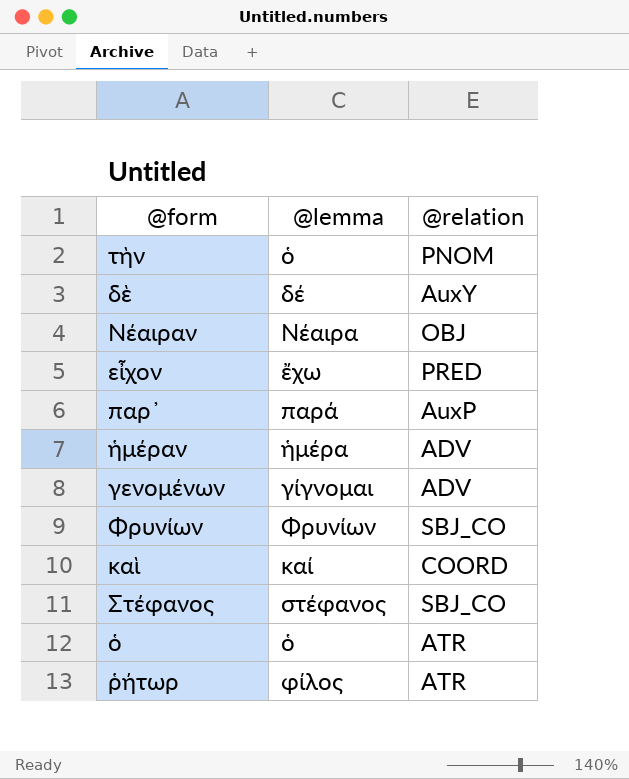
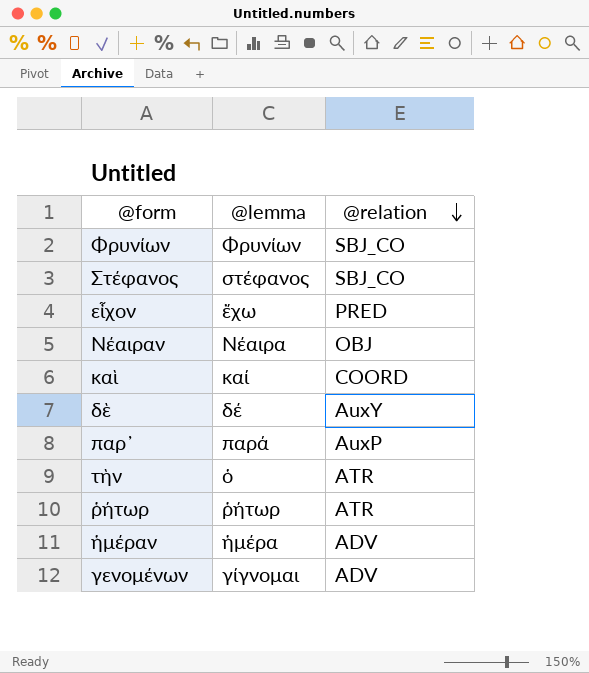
row order: none -> @relation descending
row ὁ: ὁ | ATR -> none
τὴν | @relation: PNOM -> ATR
ῥήτωρ | @lemma: φίλος -> ῥήτωρ

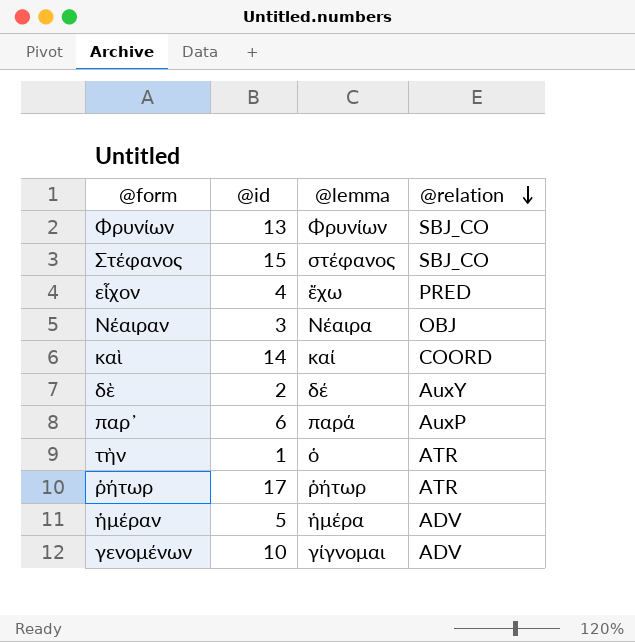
column @id | position: none -> 2

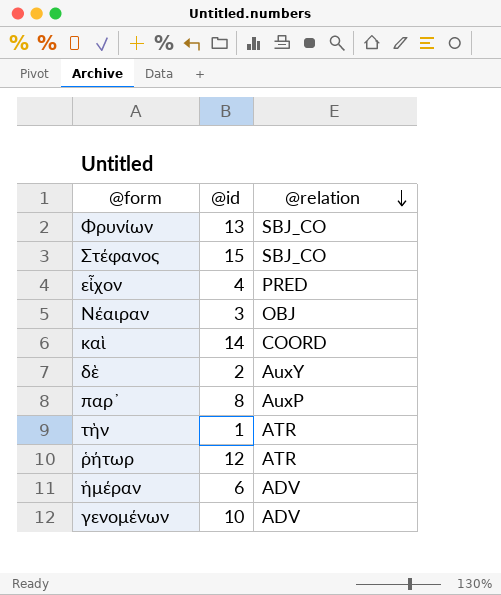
column @lemma | position: 3 -> none
παρ᾽ | @id: 6 -> 8
ῥήτωρ | @id: 17 -> 12
ἡμέραν | @id: 5 -> 6

